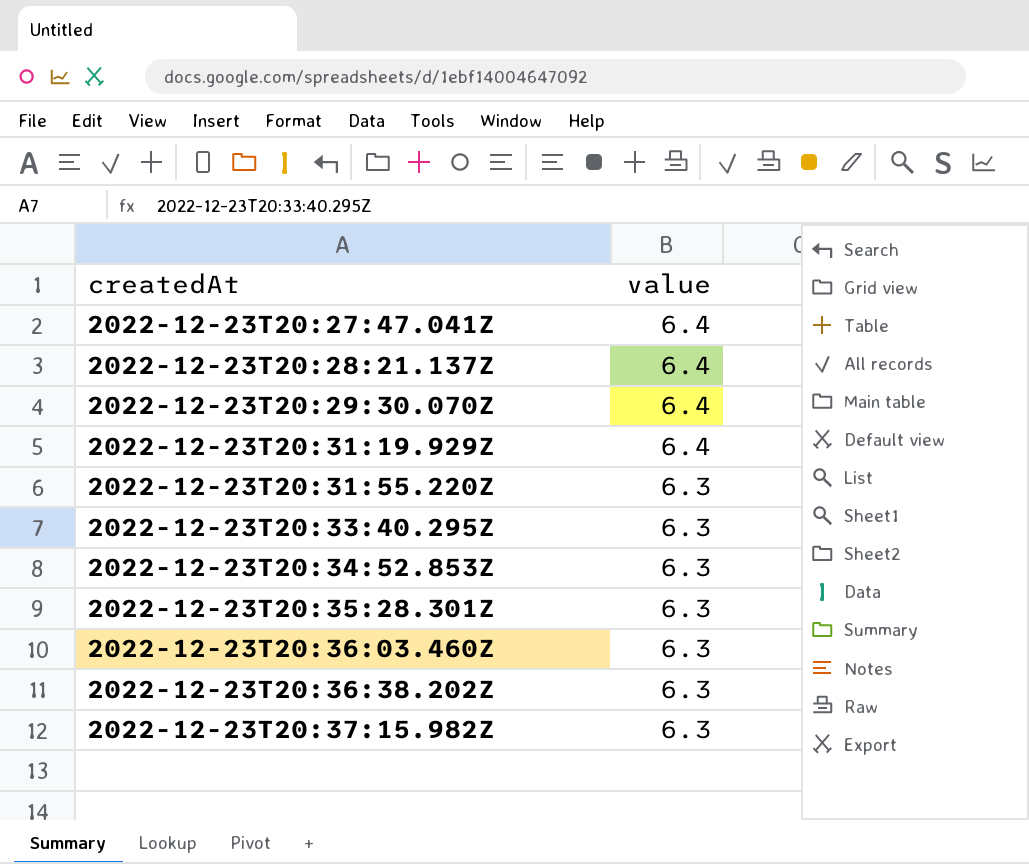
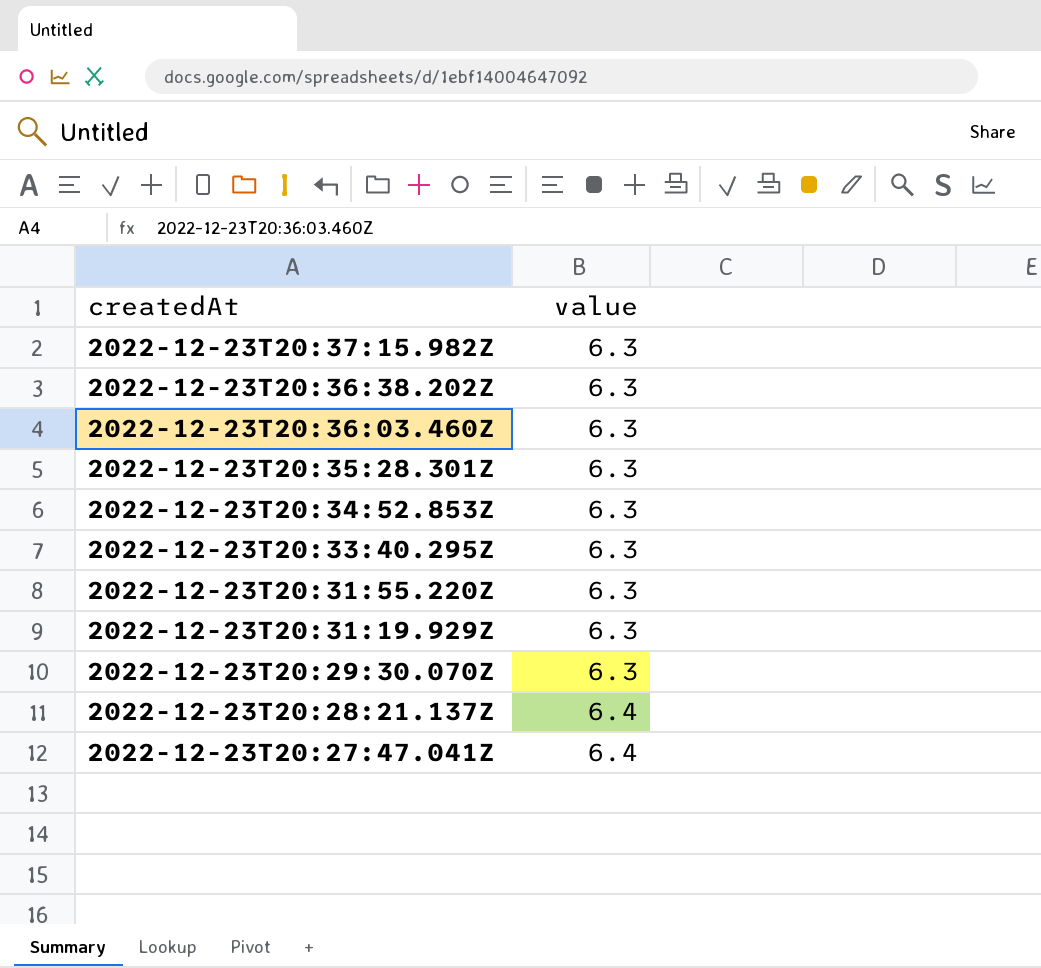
row order: createdAt ascending -> createdAt descending
2022-12-23T20:31:19.929Z | value: 6.4 -> 6.3
2022-12-23T20:29:30.070Z | value: 6.4 -> 6.3

